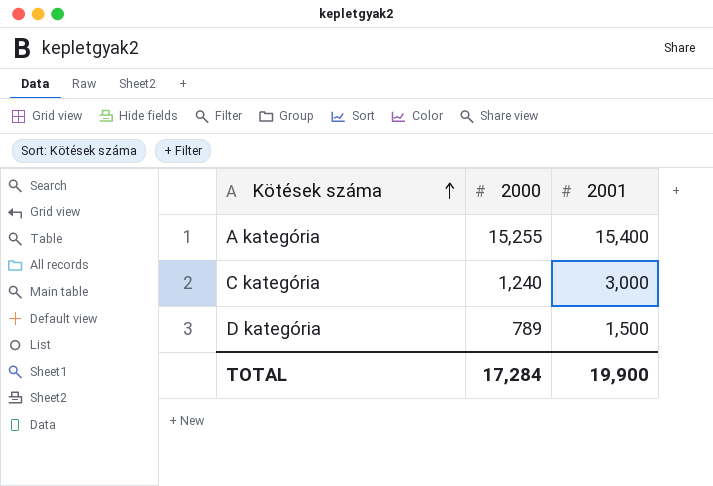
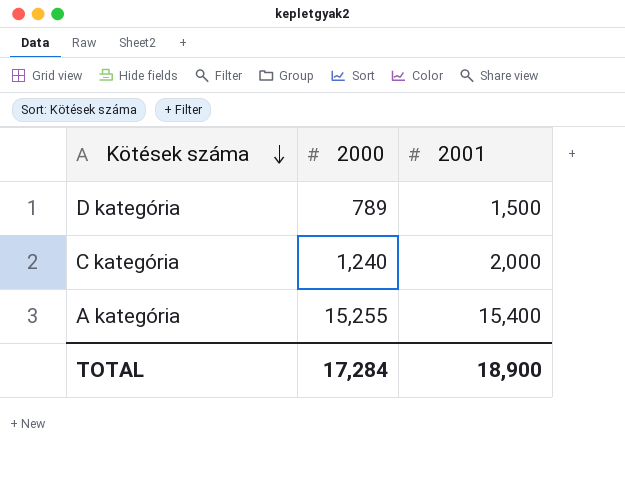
row order: Kötések száma ascending -> Kötések száma descending
C kategória | 2001: 3,000 -> 2,000
TOTAL | 2001: 19,900 -> 18,900

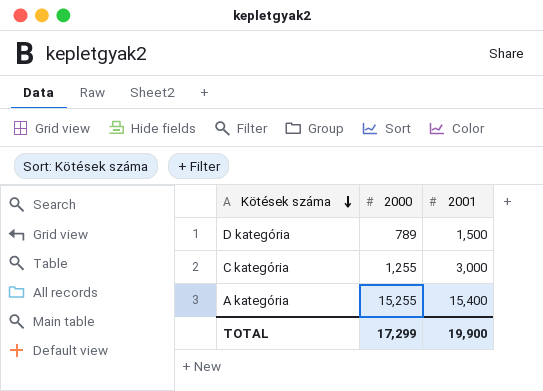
C kategória | 2000: 1,240 -> 1,255
C kategória | 2001: 2,000 -> 3,000
TOTAL | 2000: 17,284 -> 17,299
TOTAL | 2001: 18,900 -> 19,900

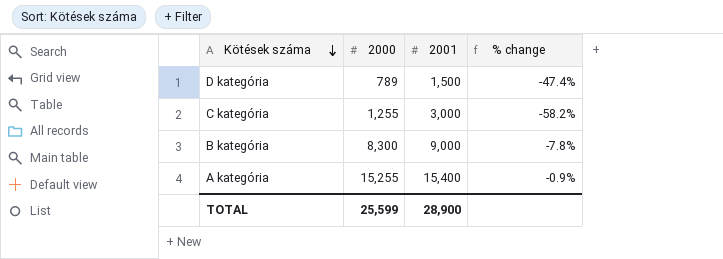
column % change | formula: none -> ([2000] - [2001]) / [2001]
row B kategória: none -> 8,300 | 9,000 | -7.8%
TOTAL | 2000: 17,299 -> 25,599
TOTAL | 2001: 19,900 -> 28,900

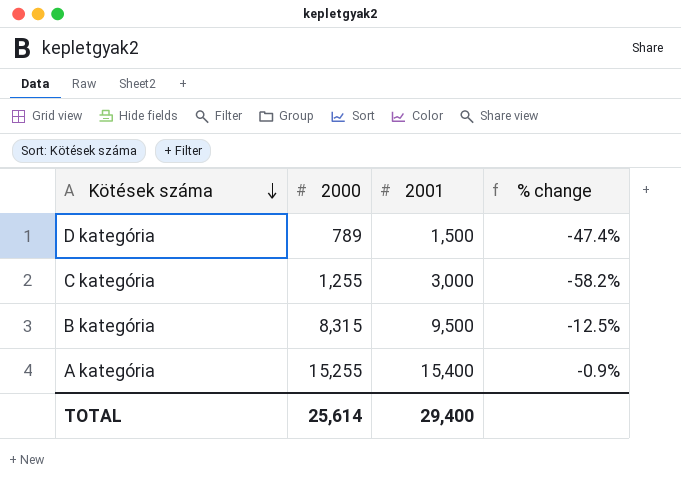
B kategória | 2000: 8,300 -> 8,315
B kategória | 2001: 9,000 -> 9,500
B kategória | % change: -7.8% -> -12.5%
TOTAL | 2000: 25,599 -> 25,614
TOTAL | 2001: 28,900 -> 29,400

